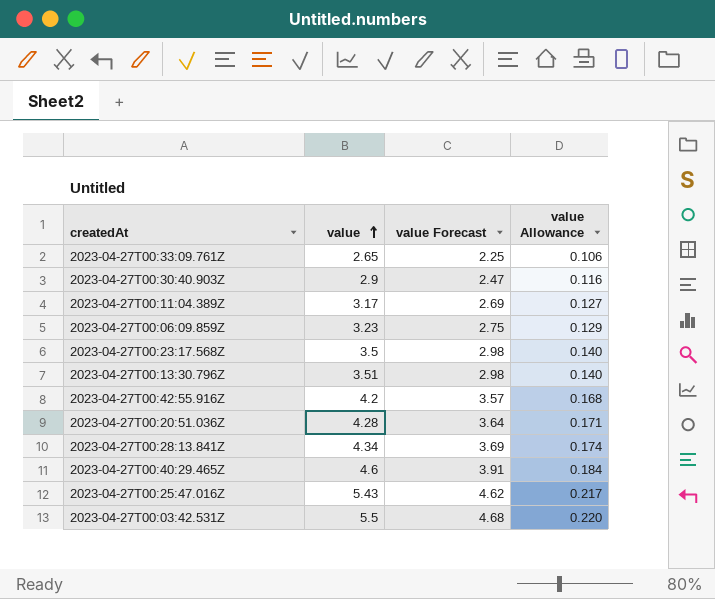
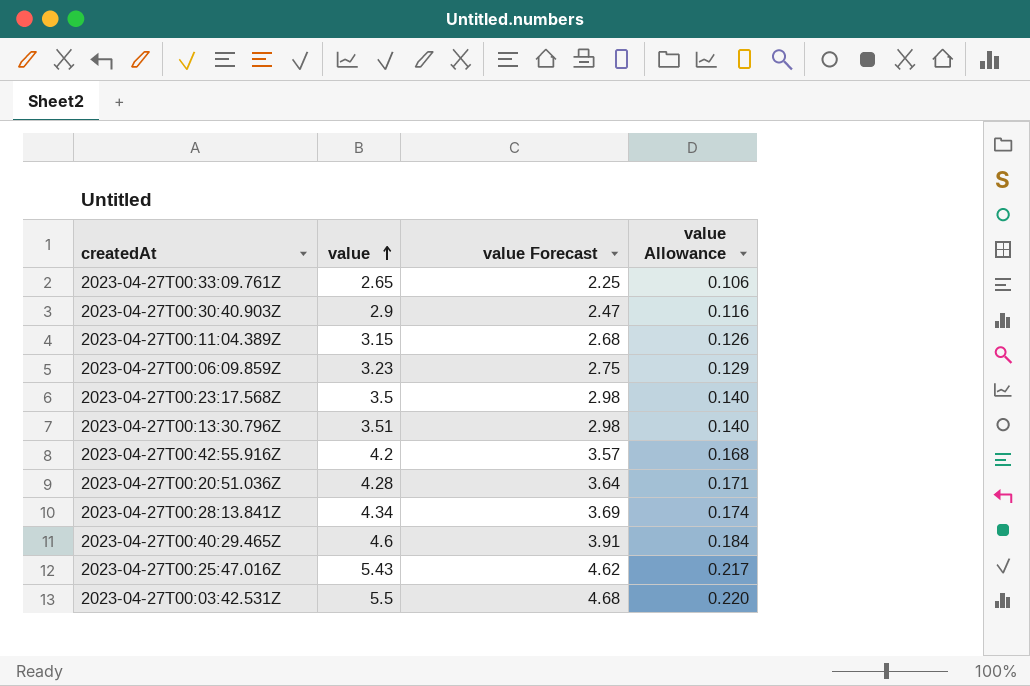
2023-04-27T00:11:04.389Z | value: 3.17 -> 3.15
2023-04-27T00:11:04.389Z | value Forecast: 2.69 -> 2.68
2023-04-27T00:11:04.389Z | value Allowance: 0.127 -> 0.126

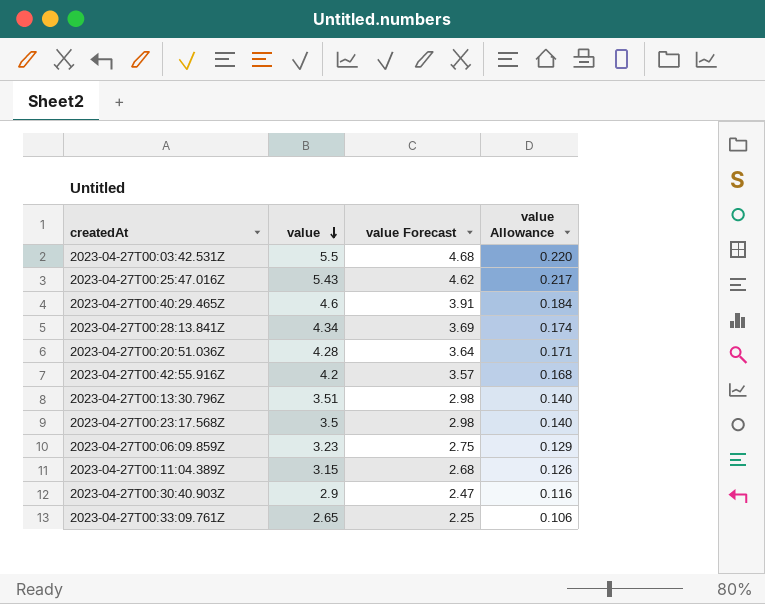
row order: value ascending -> value descending

